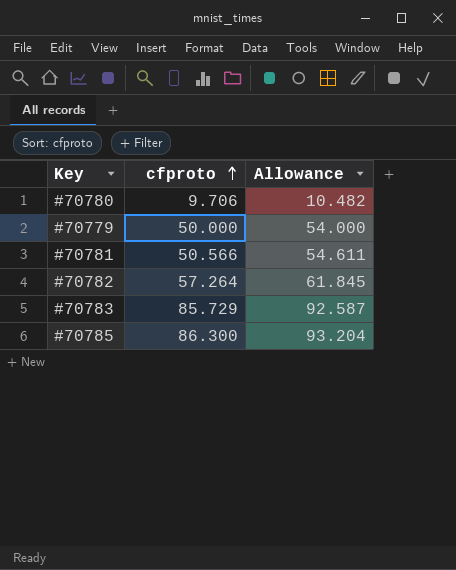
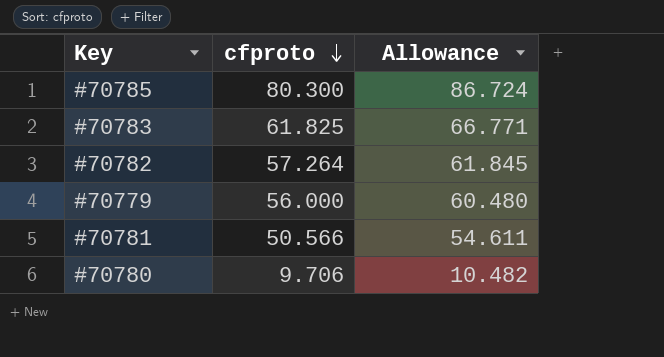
row order: cfproto ascending -> cfproto descending
#70785 | cfproto: 86.300 -> 80.300
#70785 | Allowance: 93.204 -> 86.724
#70783 | cfproto: 85.729 -> 61.825
#70783 | Allowance: 92.587 -> 66.771
#70779 | cfproto: 50.000 -> 56.000
#70779 | Allowance: 54.000 -> 60.480

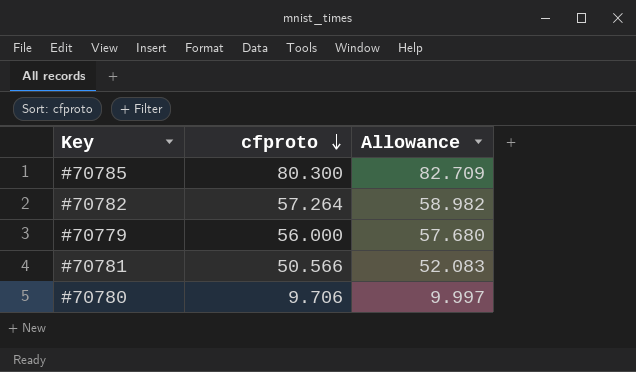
column Allowance | formula: [cfproto] * 1.08 -> [cfproto] * 1.03
row #70783: 61.825 | 66.771 -> none

